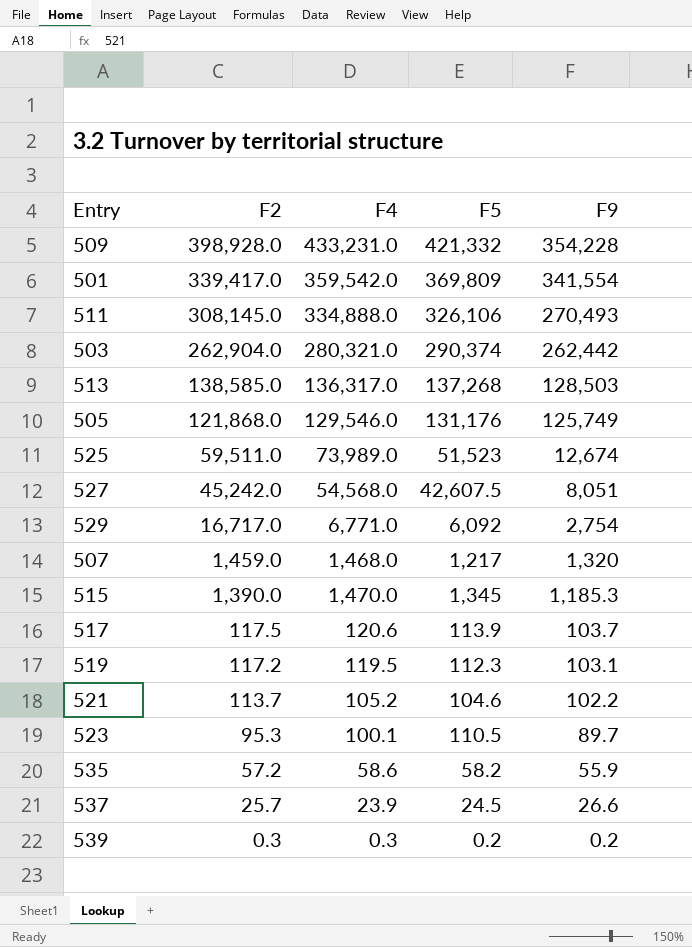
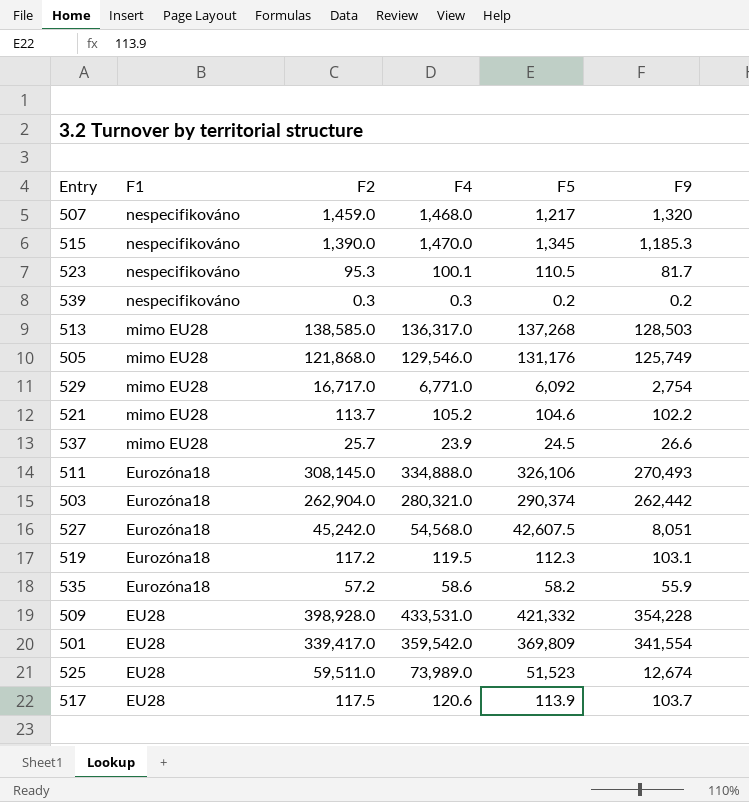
row order: F2 descending -> F1 descending
column F1 | position: none -> 2
523 | F9: 89.7 -> 81.7
509 | F4: 433,231.0 -> 433,531.0

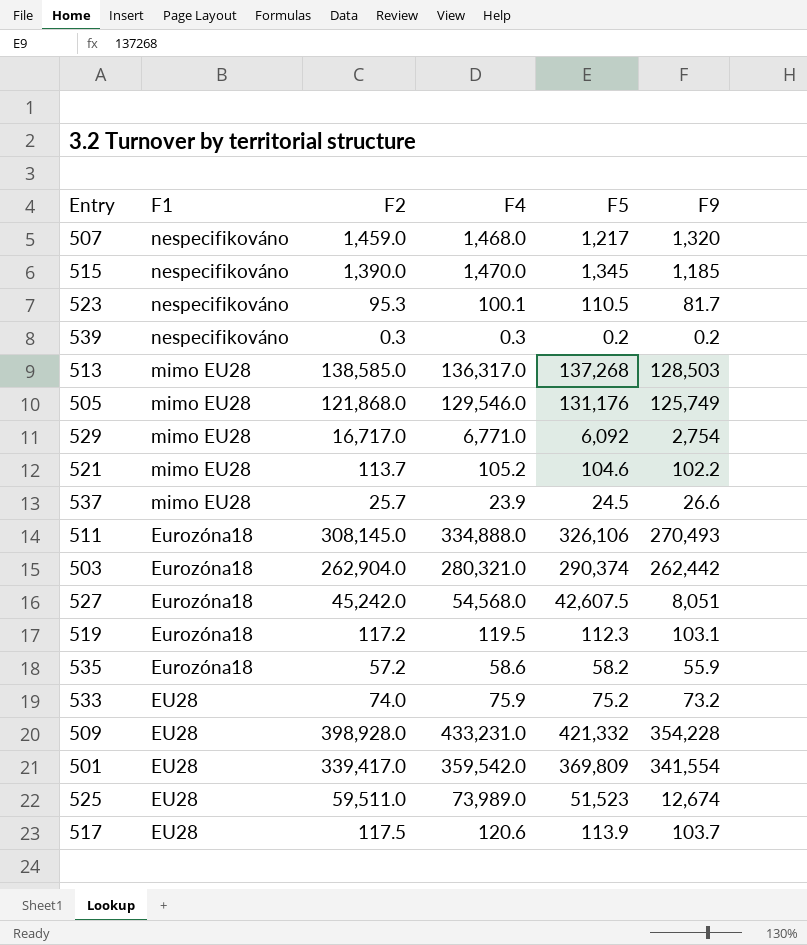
515 | F9: 1,185.3 -> 1,185
row 533: none -> EU28 | 74.0 | 75.9 | 75.2 | 73.2
509 | F4: 433,531.0 -> 433,231.0

